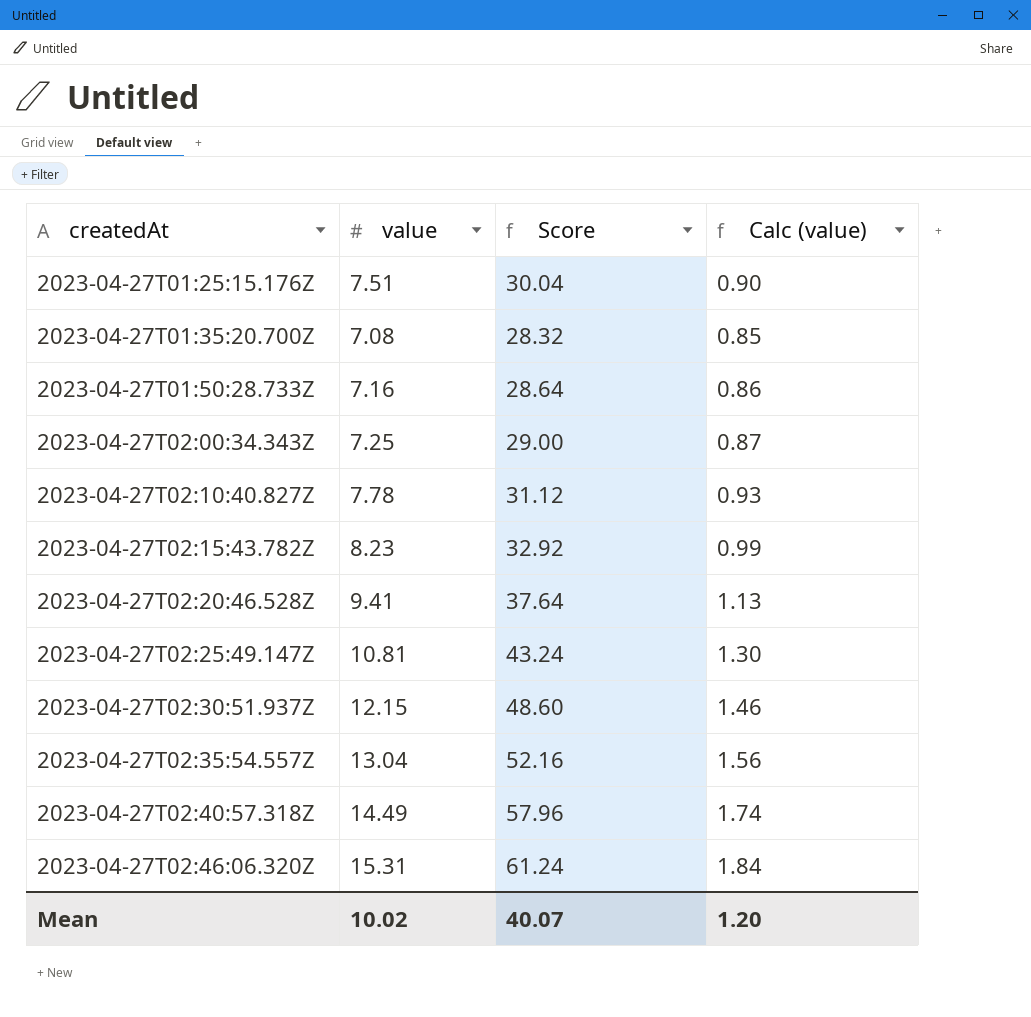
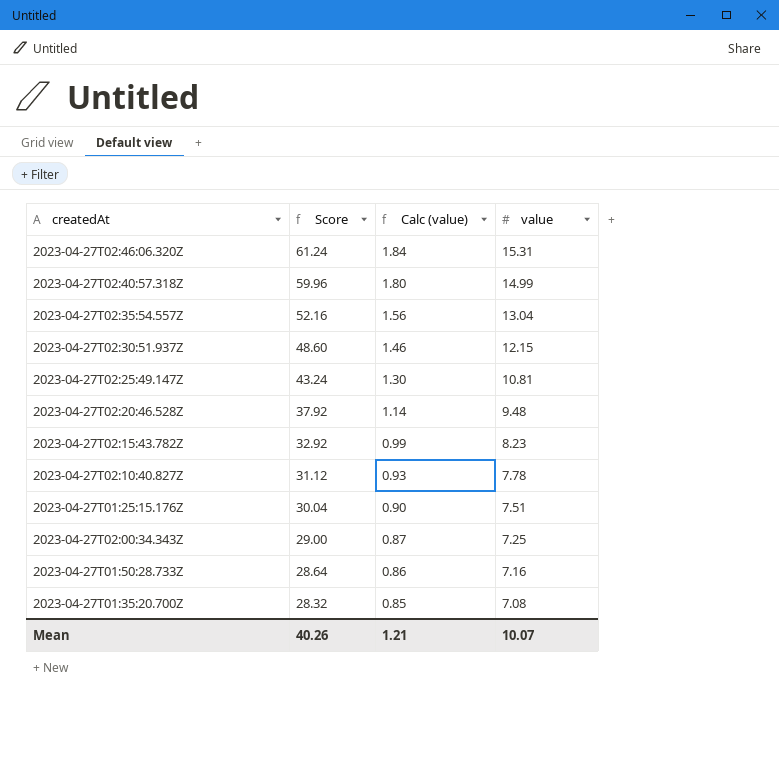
row order: createdAt ascending -> Score descending
column value | position: 2 -> 4
2023-04-27T02:40:57.318Z | Score: 57.96 -> 59.96
2023-04-27T02:40:57.318Z | Calc (value): 1.74 -> 1.80
2023-04-27T02:40:57.318Z | value: 14.49 -> 14.99
2023-04-27T02:20:46.528Z | Score: 37.64 -> 37.92
2023-04-27T02:20:46.528Z | Calc (value): 1.13 -> 1.14
2023-04-27T02:20:46.528Z | value: 9.41 -> 9.48
Mean | Score: 40.07 -> 40.26
Mean | Calc (value): 1.20 -> 1.21
Mean | value: 10.02 -> 10.07

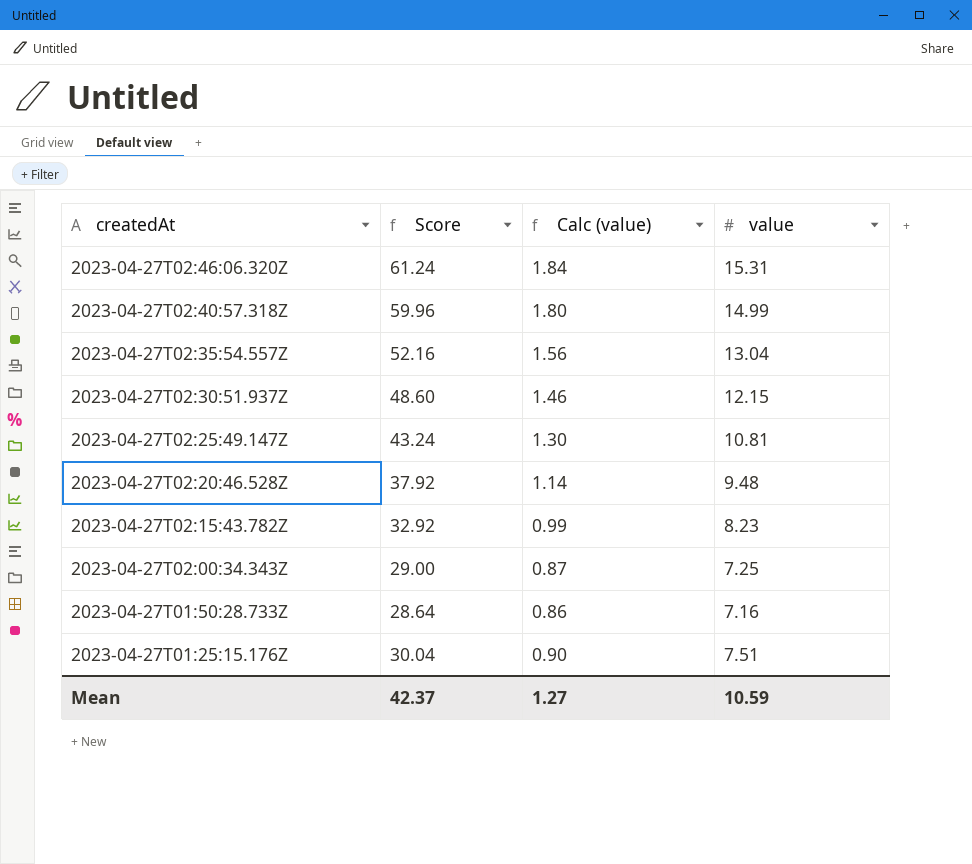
row order: Score descending -> createdAt descending
row 2023-04-27T02:10:40.827Z: 31.12 | 0.93 | 7.78 -> none
row 2023-04-27T01:35:20.700Z: 28.32 | 0.85 | 7.08 -> none
Mean | Score: 40.26 -> 42.37
Mean | Calc (value): 1.21 -> 1.27
Mean | value: 10.07 -> 10.59

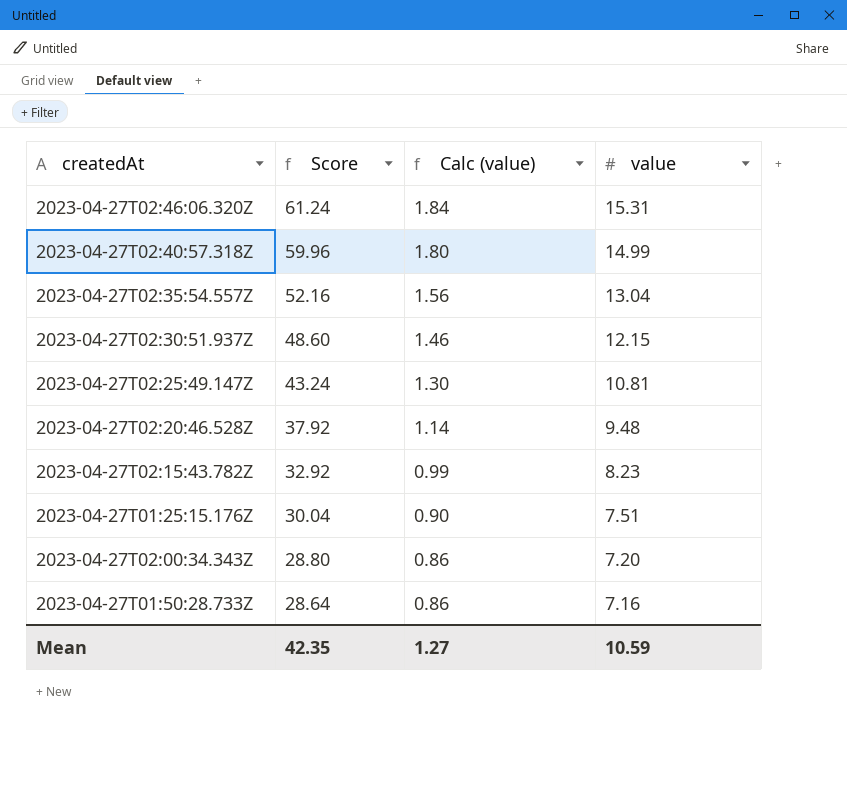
row order: createdAt descending -> Score descending
2023-04-27T02:00:34.343Z | Score: 29.00 -> 28.80
2023-04-27T02:00:34.343Z | Calc (value): 0.87 -> 0.86
2023-04-27T02:00:34.343Z | value: 7.25 -> 7.20
Mean | Score: 42.37 -> 42.35

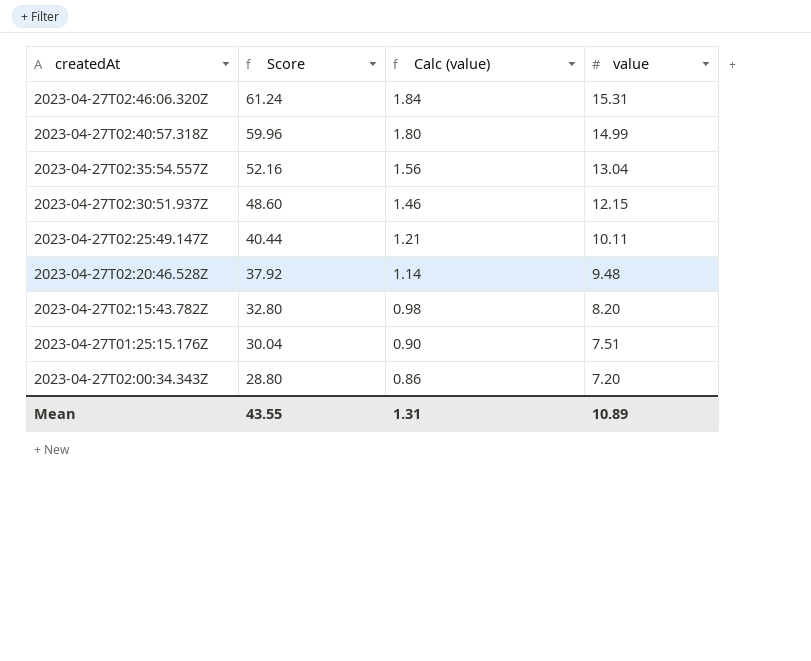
row 2023-04-27T01:50:28.733Z: 28.64 | 0.86 | 7.16 -> none
2023-04-27T02:25:49.147Z | Score: 43.24 -> 40.44
2023-04-27T02:25:49.147Z | Calc (value): 1.30 -> 1.21
2023-04-27T02:25:49.147Z | value: 10.81 -> 10.11
2023-04-27T02:15:43.782Z | Score: 32.92 -> 32.80
2023-04-27T02:15:43.782Z | Calc (value): 0.99 -> 0.98
2023-04-27T02:15:43.782Z | value: 8.23 -> 8.20
Mean | Score: 42.35 -> 43.55
Mean | Calc (value): 1.27 -> 1.31
Mean | value: 10.59 -> 10.89

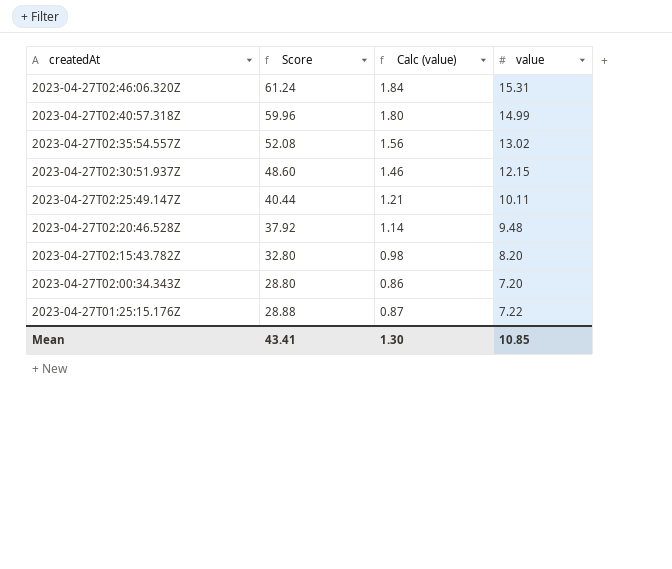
row order: Score descending -> createdAt descending
2023-04-27T02:35:54.557Z | Score: 52.16 -> 52.08
2023-04-27T02:35:54.557Z | value: 13.04 -> 13.02
2023-04-27T01:25:15.176Z | Score: 30.04 -> 28.88
2023-04-27T01:25:15.176Z | Calc (value): 0.90 -> 0.87
2023-04-27T01:25:15.176Z | value: 7.51 -> 7.22
Mean | Score: 43.55 -> 43.41
Mean | Calc (value): 1.31 -> 1.30
Mean | value: 10.89 -> 10.85

